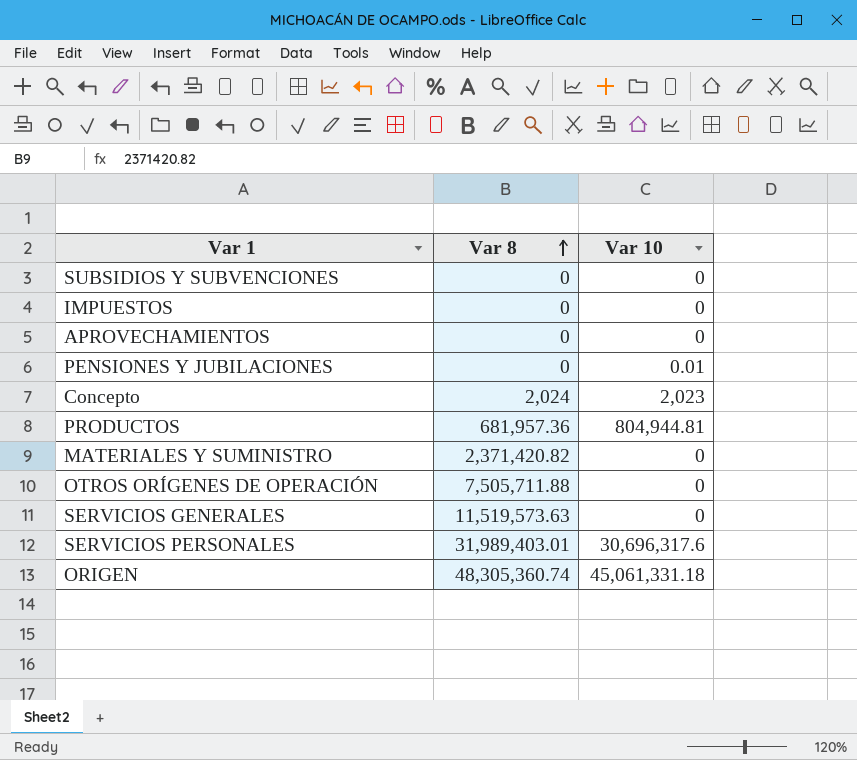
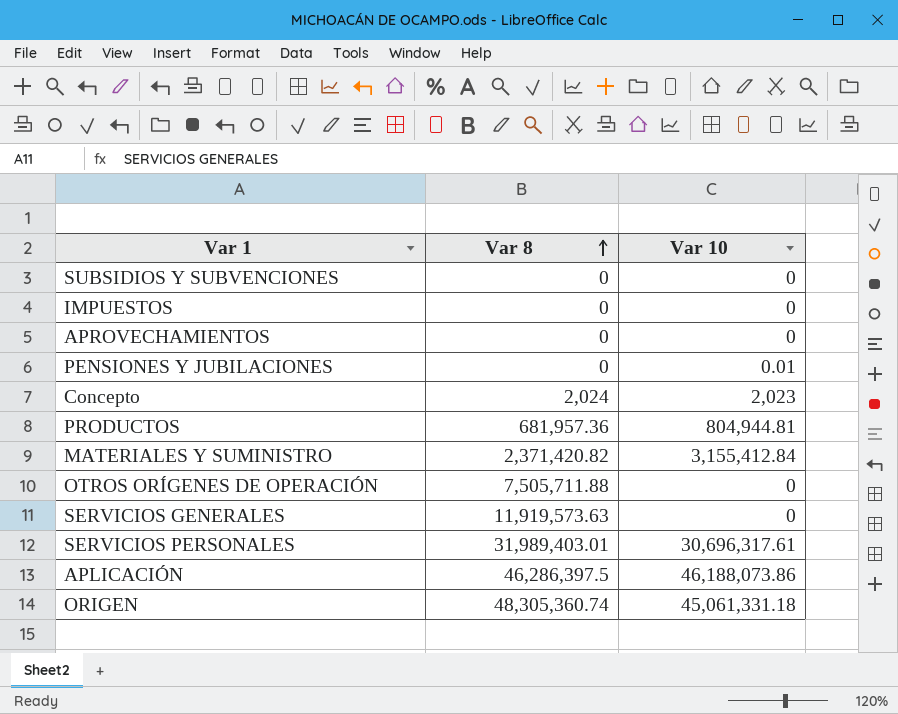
MATERIALES Y SUMINISTRO | Var 10: 0 -> 3,155,412.84
SERVICIOS GENERALES | Var 8: 11,519,573.63 -> 11,919,573.63
SERVICIOS PERSONALES | Var 10: 30,696,317.6 -> 30,696,317.61
row APLICACIÓN: none -> 46,286,397.5 | 46,188,073.86

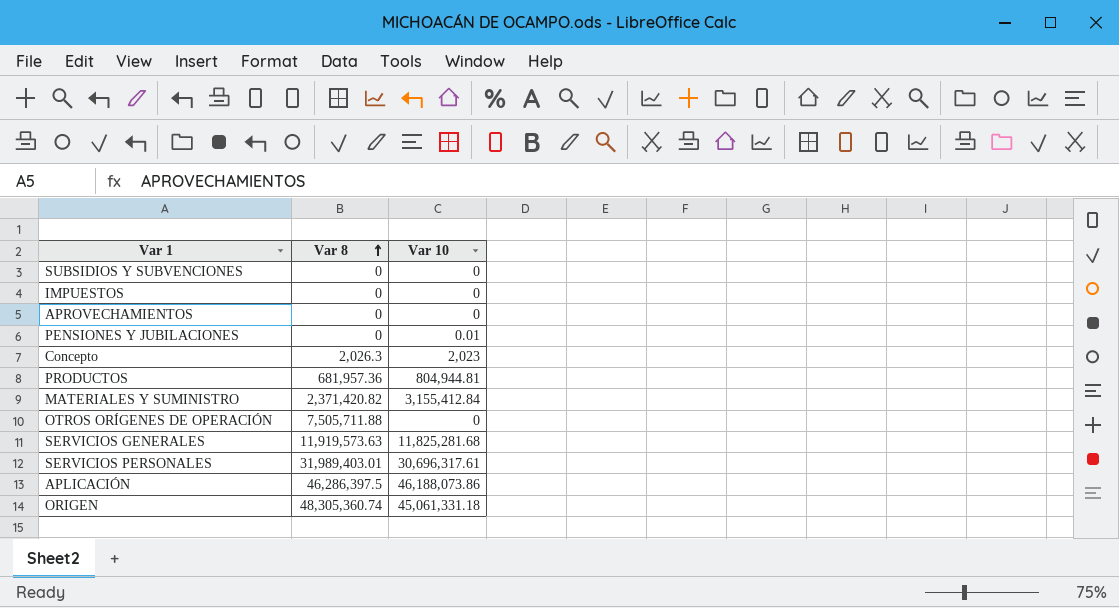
Concepto | Var 8: 2,024 -> 2,026.3
SERVICIOS GENERALES | Var 10: 0 -> 11,825,281.68

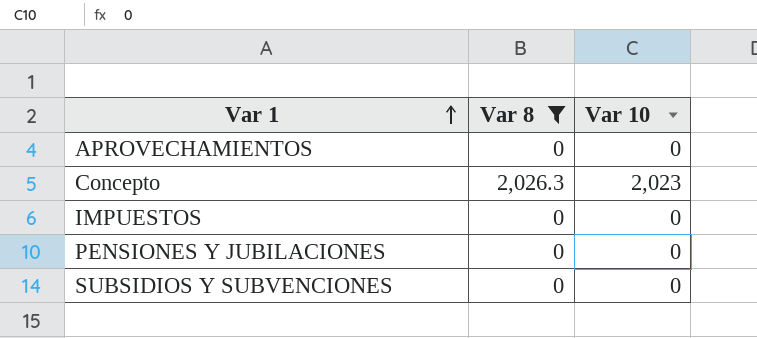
filter: none -> Var 8 <= 2,026.3
row order: Var 8 ascending -> Var 1 ascending
PENSIONES Y JUBILACIONES | Var 10: 0.01 -> 0

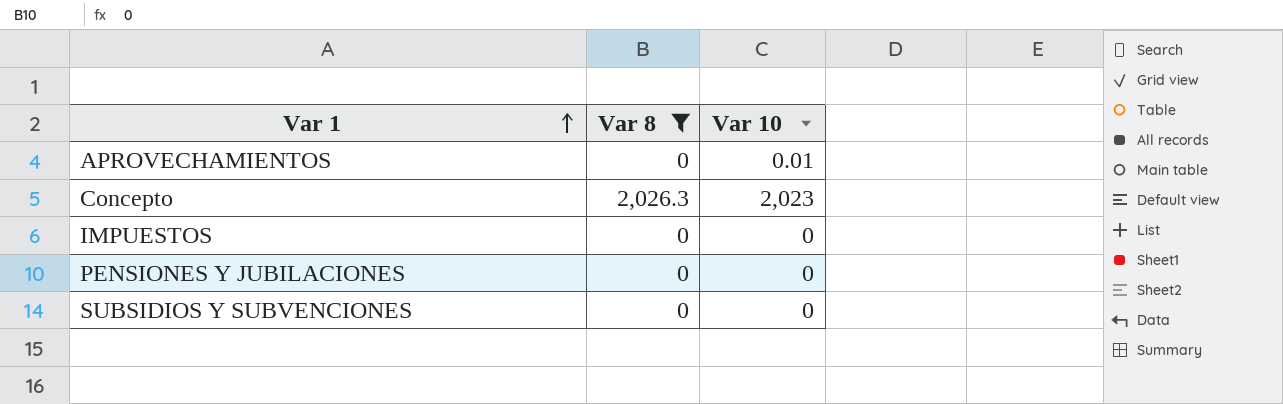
APROVECHAMIENTOS | Var 10: 0 -> 0.01

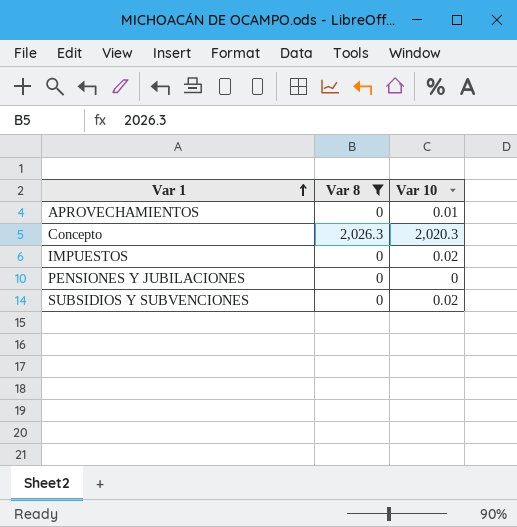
Concepto | Var 10: 2,023 -> 2,020.3
IMPUESTOS | Var 10: 0 -> 0.02
SUBSIDIOS Y SUBVENCIONES | Var 10: 0 -> 0.02

